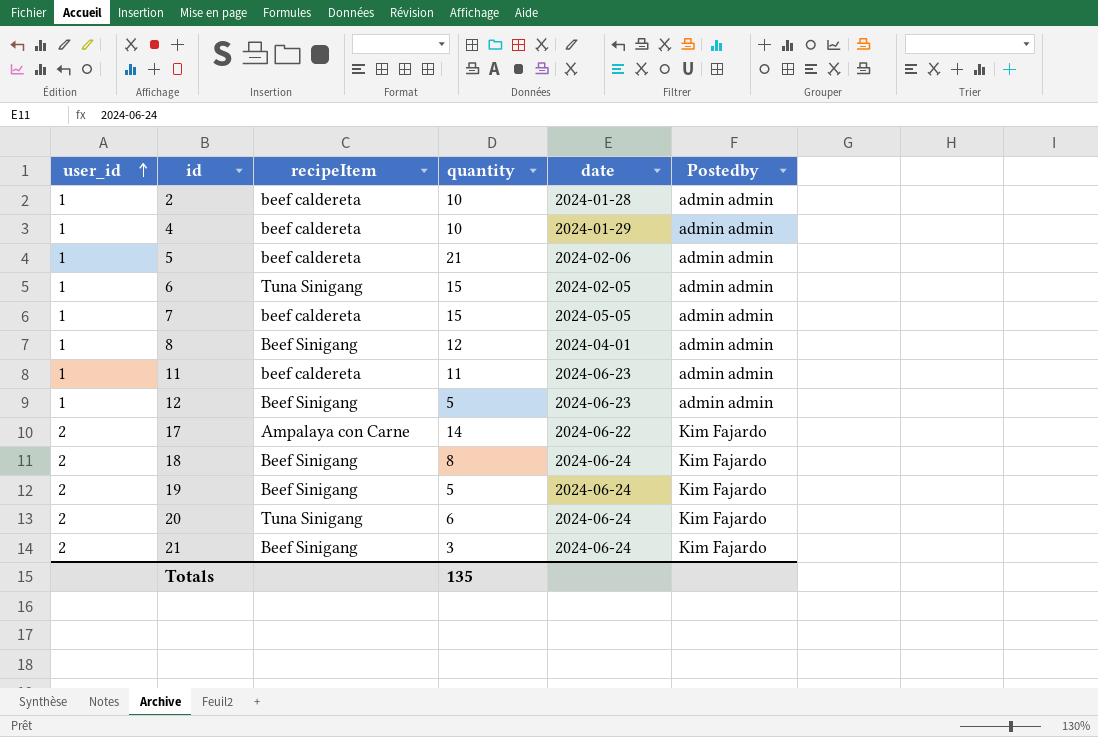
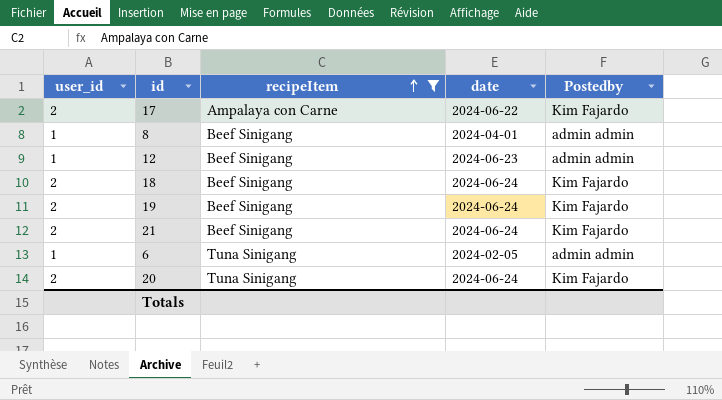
filter: none -> recipeItem != beef caldereta
row order: user_id ascending -> recipeItem ascending
column quantity | position: 4 -> none

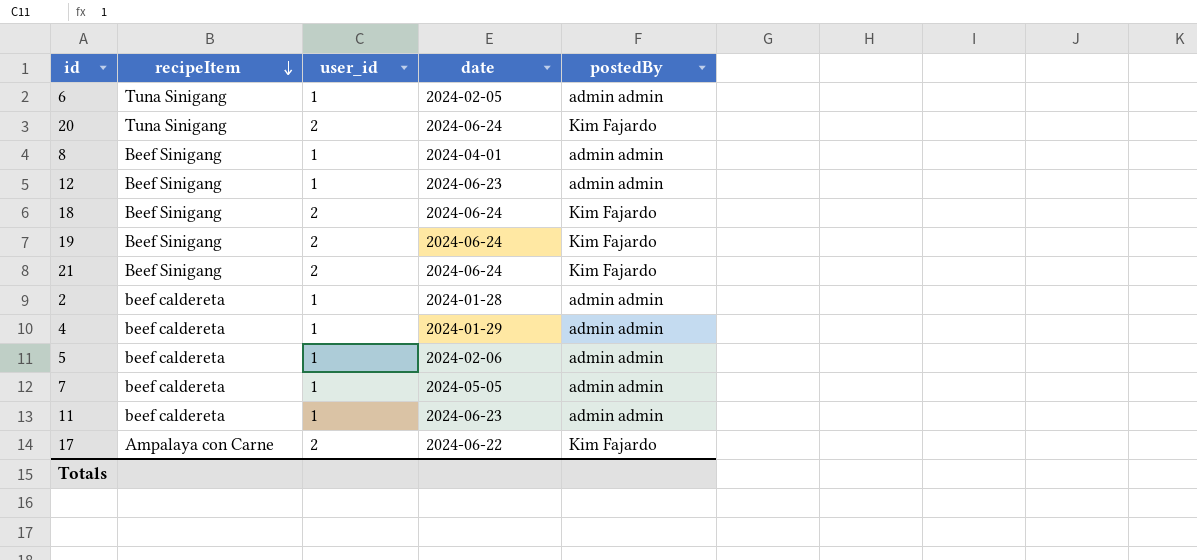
filter: recipeItem != beef caldereta -> none
row order: recipeItem ascending -> recipeItem descending
column user_id | position: 1 -> 3
column name: Postedby -> postedBy

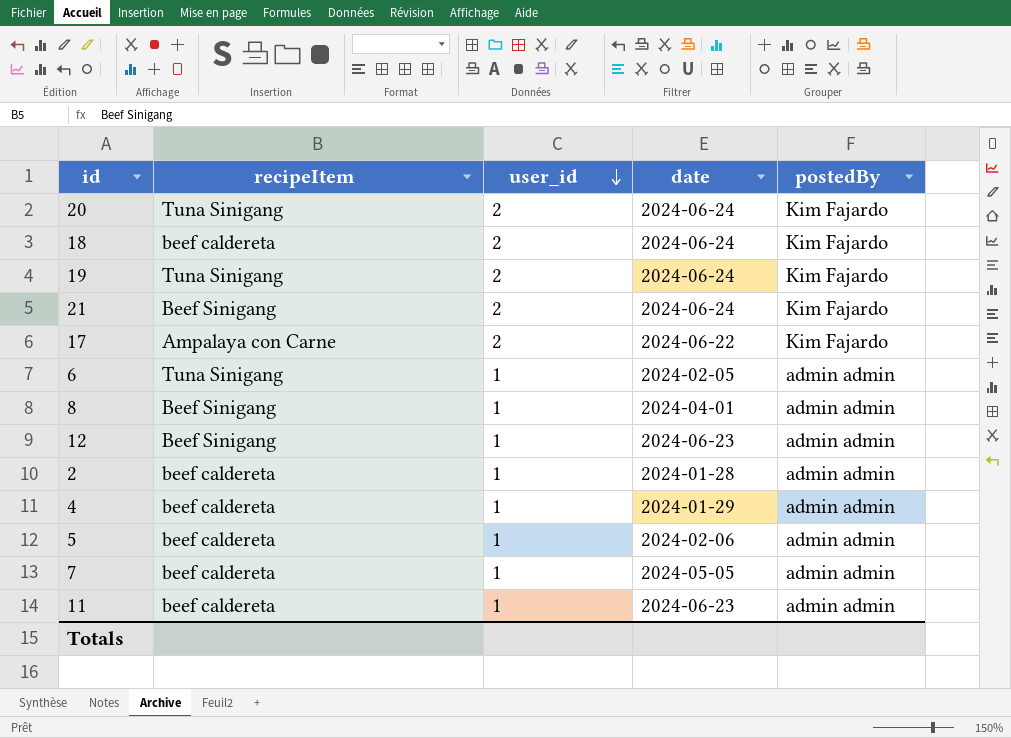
row order: recipeItem descending -> user_id descending
18 | recipeItem: Beef Sinigang -> beef caldereta
19 | recipeItem: Beef Sinigang -> Tuna Sinigang

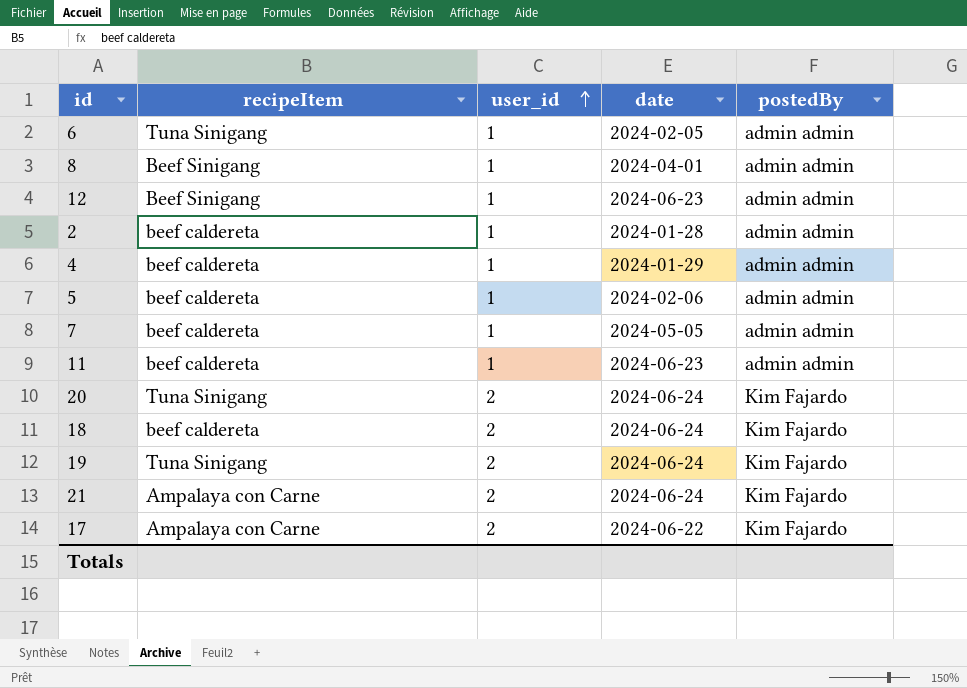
row order: user_id descending -> user_id ascending
21 | recipeItem: Beef Sinigang -> Ampalaya con Carne

